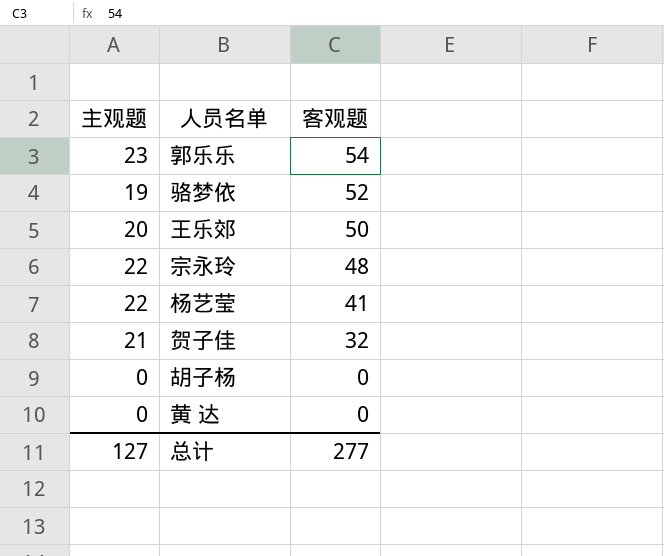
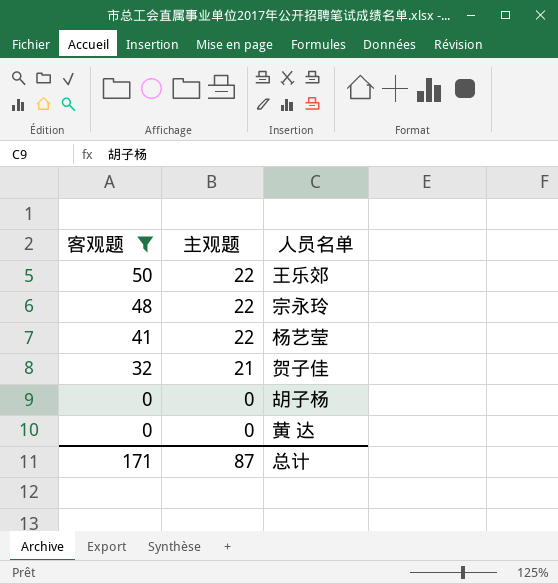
filter: none -> 客观题 <= 50
column 客观题 | position: 3 -> 1
王乐郊 | 主观题: 20 -> 22
总计 | 客观题: 277 -> 171
总计 | 主观题: 127 -> 87

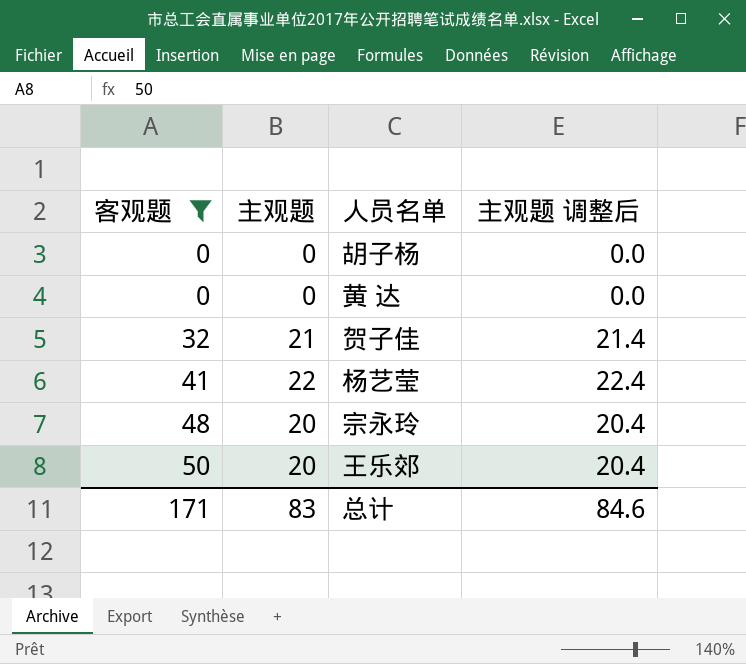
row order: 客观题 descending -> 客观题 ascending
column 主观题 调整后 | formula: none -> [主观题] * 1.02
宗永玲 | 主观题: 22 -> 20
王乐郊 | 主观题: 22 -> 20
总计 | 主观题: 87 -> 83

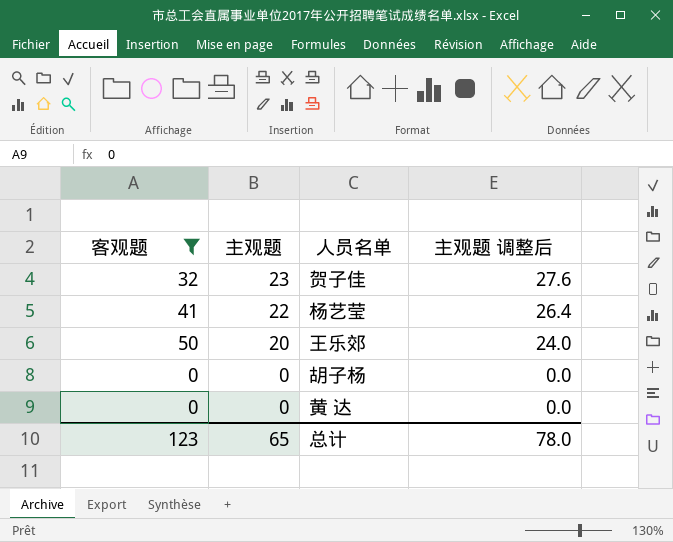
row order: 客观题 ascending -> 主观题 descending
column 主观题 调整后 | formula: [主观题] * 1.02 -> [主观题] * 1.2
row 宗永玲: 48 | 20 | 20.4 -> none
贺子佳 | 主观题: 21 -> 23
总计 | 客观题: 171 -> 123
总计 | 主观题: 83 -> 65
总计 | 主观题 调整后: 84.6 -> 78.0

